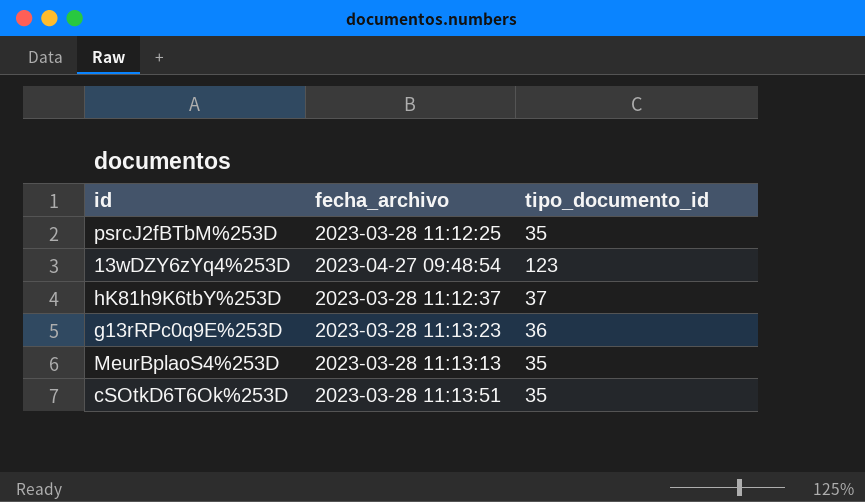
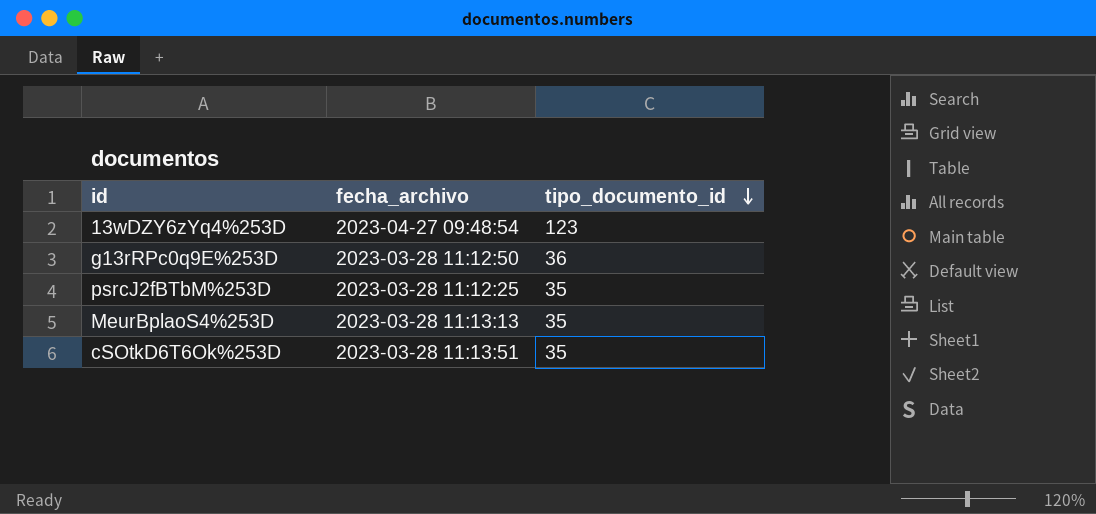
row order: none -> tipo_documento_id descending
row hK81h9K6tbY%253D: 2023-03-28 11:12:37 | 37 -> none
g13rRPc0q9E%253D | fecha_archivo: 2023-03-28 11:13:23 -> 2023-03-28 11:12:50

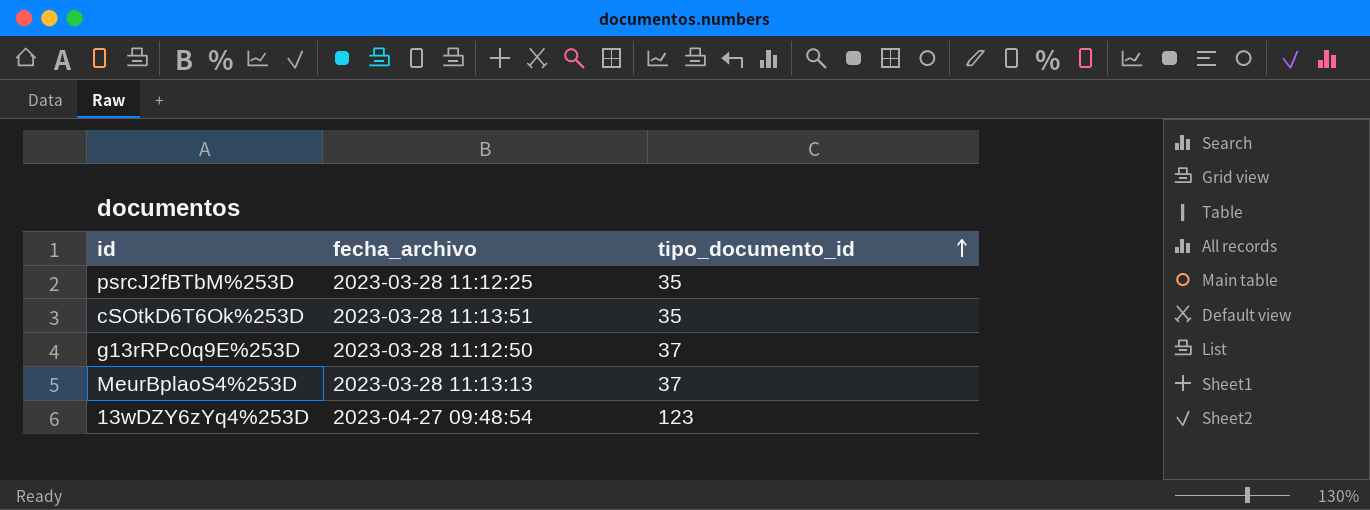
row order: tipo_documento_id descending -> tipo_documento_id ascending
g13rRPc0q9E%253D | tipo_documento_id: 36 -> 37
MeurBplaoS4%253D | tipo_documento_id: 35 -> 37

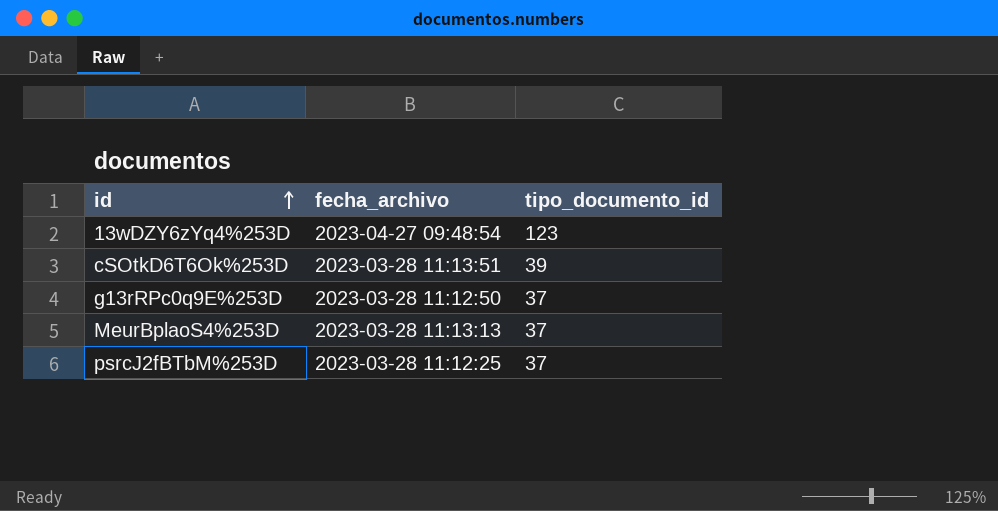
row order: tipo_documento_id ascending -> id ascending
cSOtkD6T6Ok%253D | tipo_documento_id: 35 -> 39
psrcJ2fBTbM%253D | tipo_documento_id: 35 -> 37

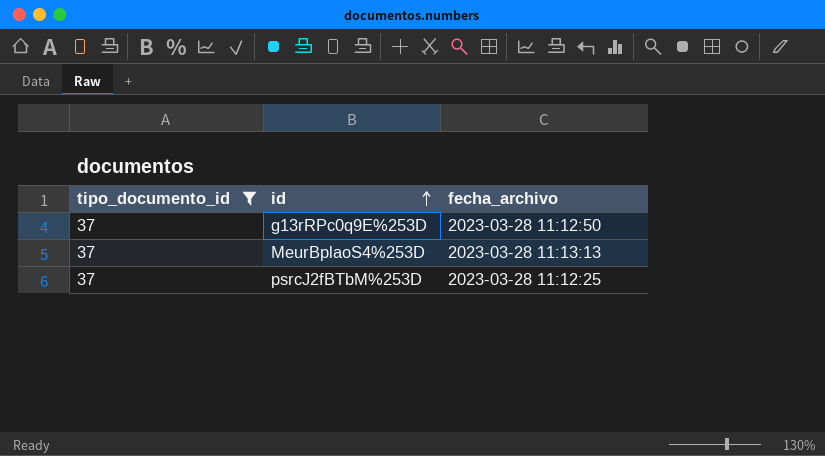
filter: none -> tipo_documento_id = 37
column tipo_documento_id | position: 3 -> 1

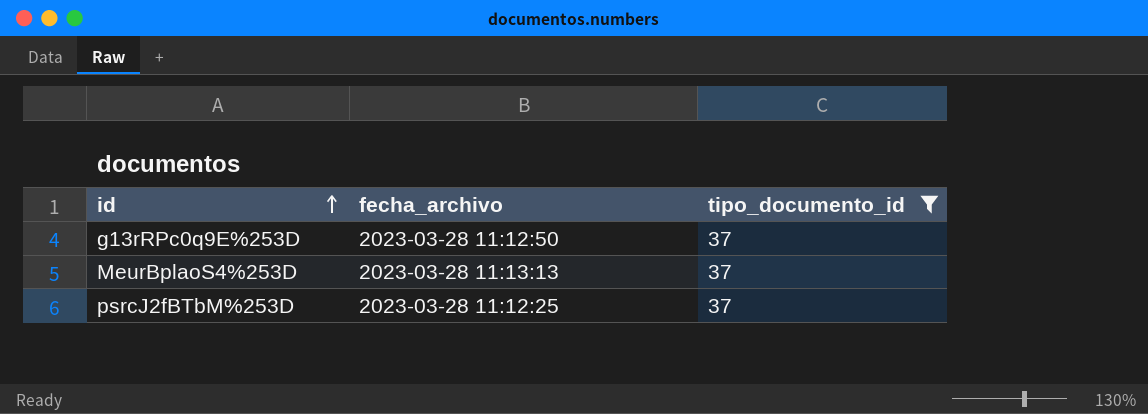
column tipo_documento_id | position: 1 -> 3

